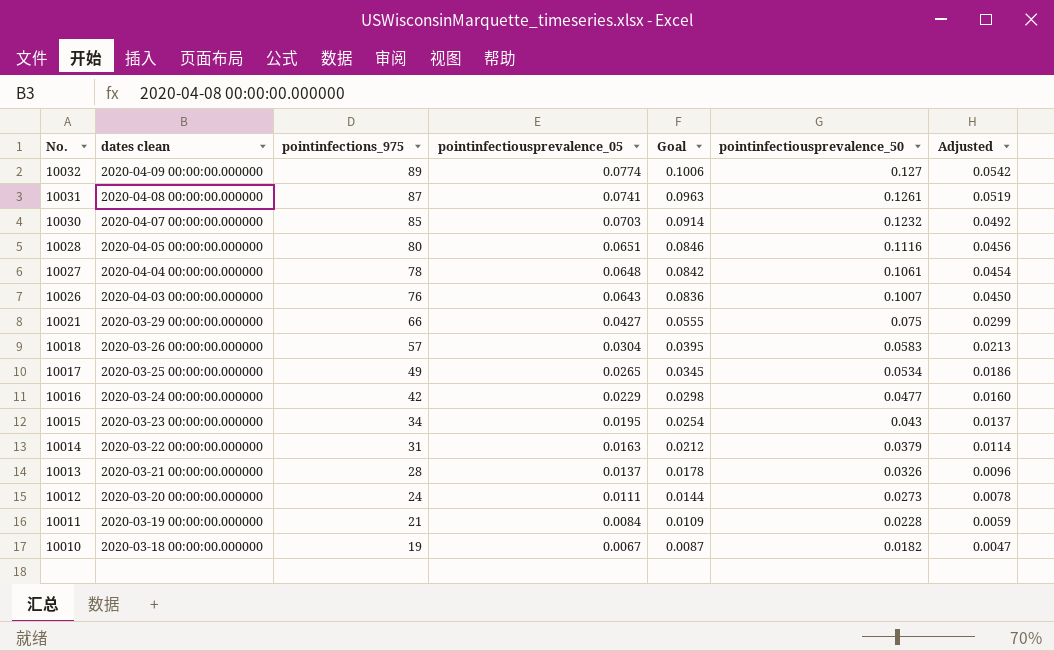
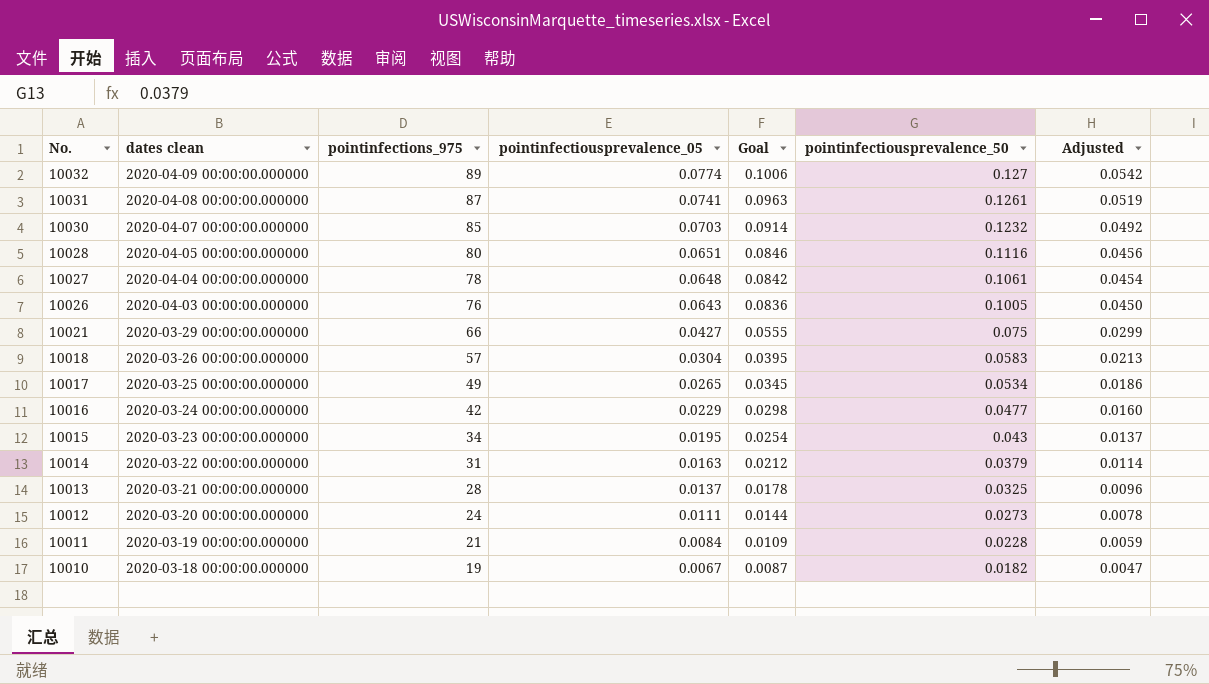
10026 | pointinfectiousprevalence_50: 0.1007 -> 0.1005
10013 | pointinfectiousprevalence_50: 0.0326 -> 0.0325

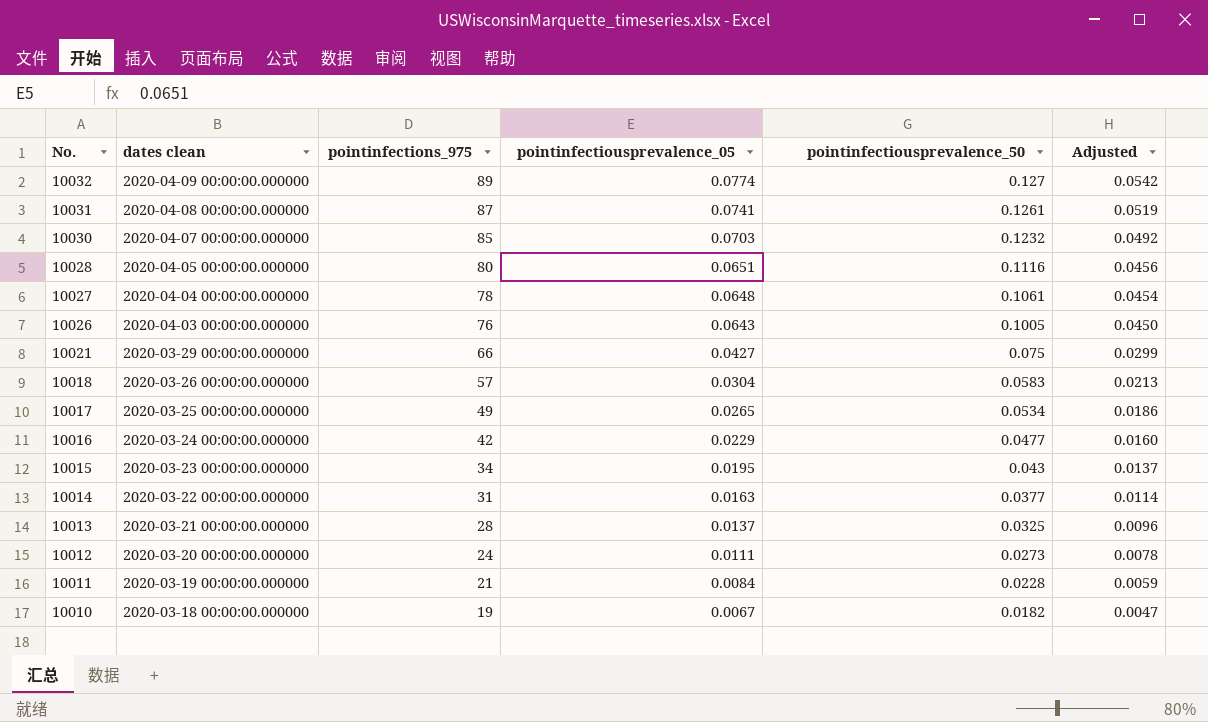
column Goal | formula: [pointinfectiousprevalence_05] * 1.3 -> none
10014 | pointinfectiousprevalence_50: 0.0379 -> 0.0377

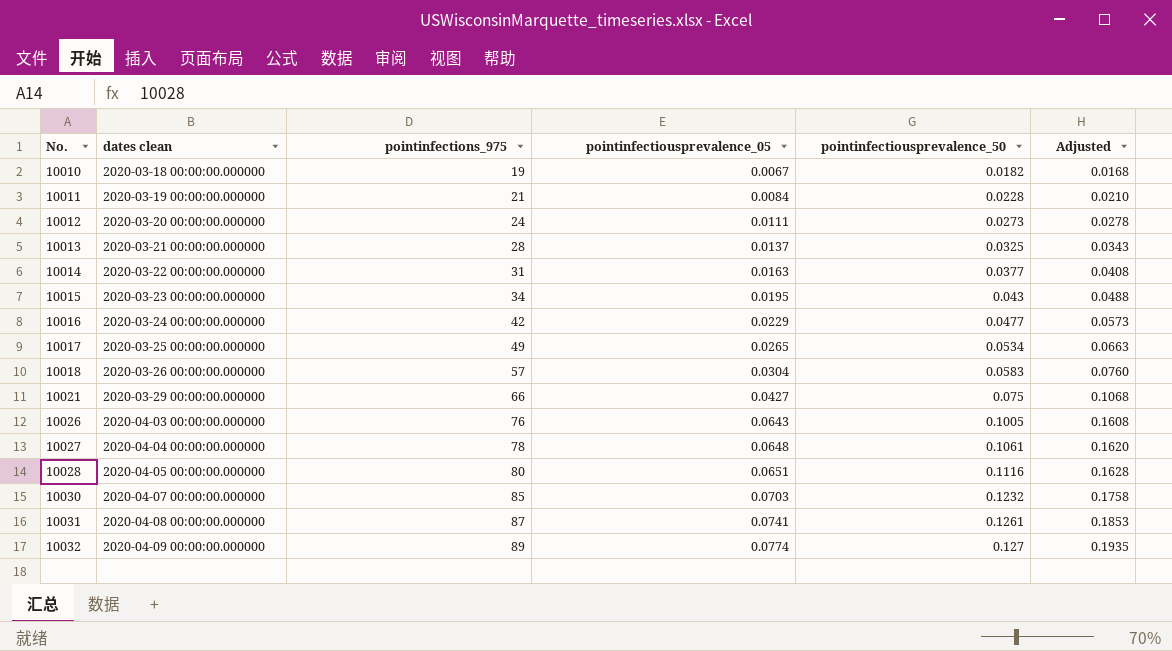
row order: No. descending -> No. ascending
column Adjusted | formula: [pointinfectiousprevalence_05] * 0.7 -> [pointinfectiousprevalence_05] * 2.5

